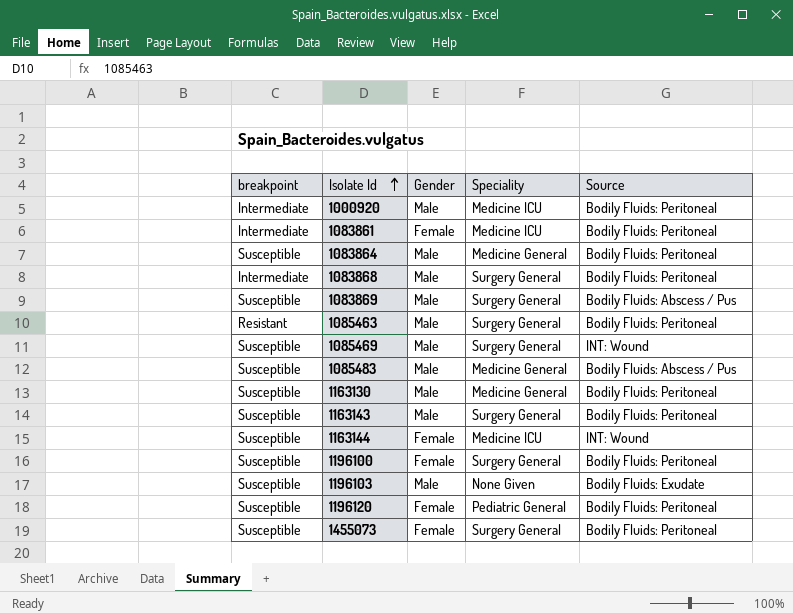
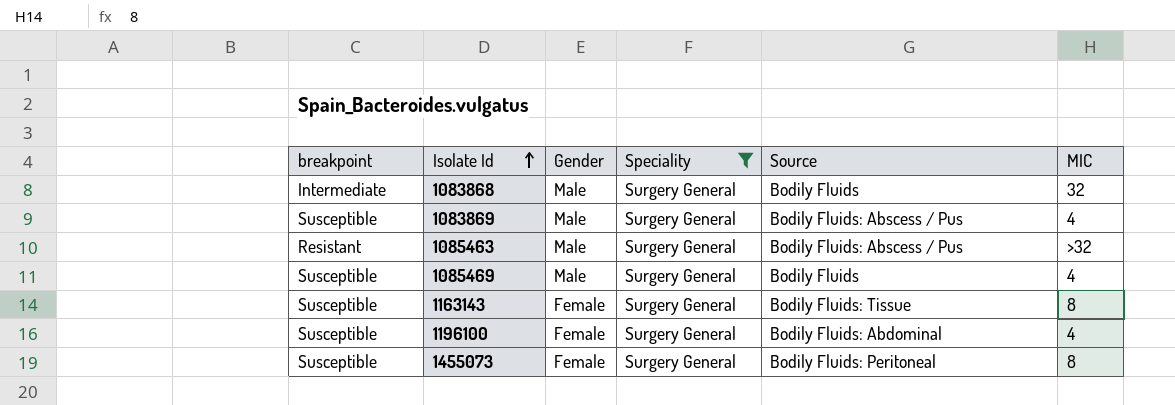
filter: none -> Speciality = Surgery General
column MIC | position: none -> 6
1083868 | Source: Bodily Fluids: Peritoneal -> Bodily Fluids
1085463 | Source: Bodily Fluids: Peritoneal -> Bodily Fluids: Abscess / Pus
1085469 | Source: INT: Wound -> Bodily Fluids
1163143 | Gender: Male -> Female
1163143 | Source: Bodily Fluids: Peritoneal -> Bodily Fluids: Tissue
1196100 | Source: Bodily Fluids: Peritoneal -> Bodily Fluids: Abdominal

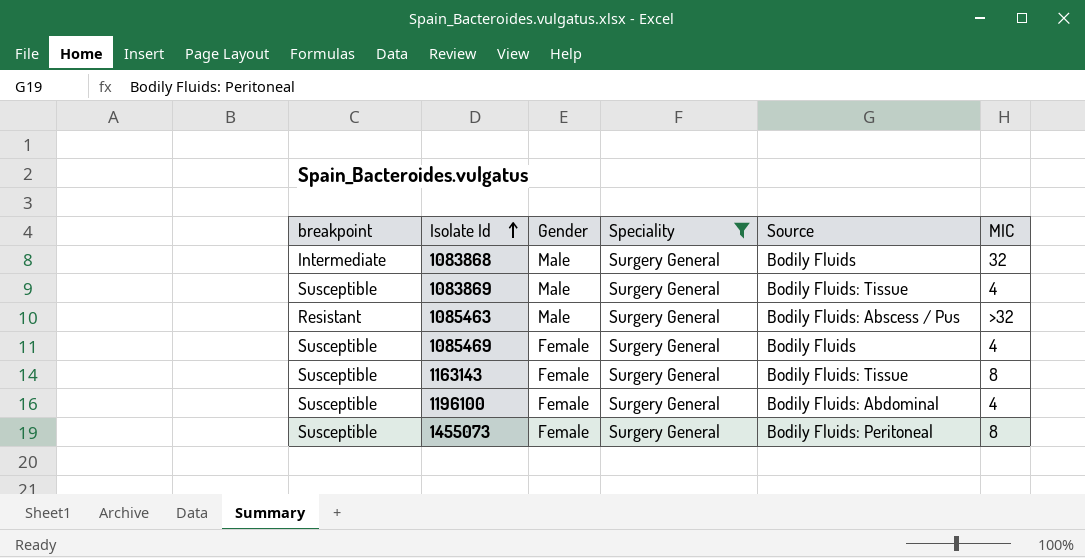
1083869 | Source: Bodily Fluids: Abscess / Pus -> Bodily Fluids: Tissue
1085469 | Gender: Male -> Female

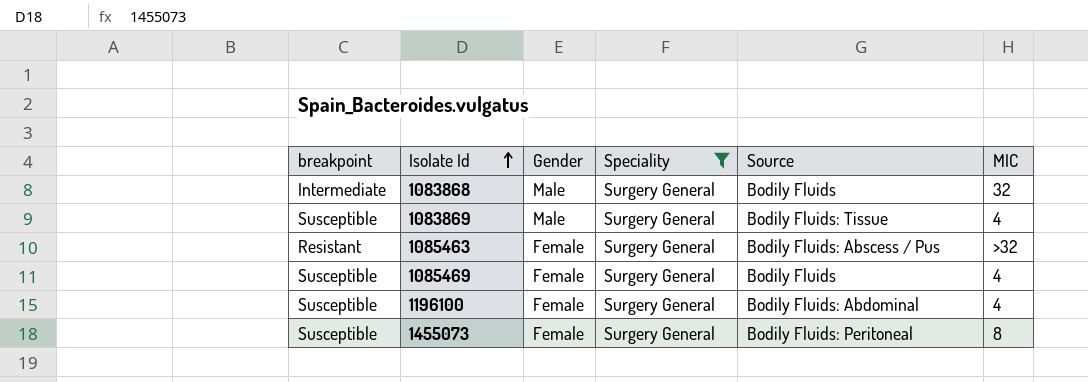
row 1163143: Susceptible | Female | Surgery General | Bodily Fluids: Tissue | 8 -> none
1085463 | Gender: Male -> Female

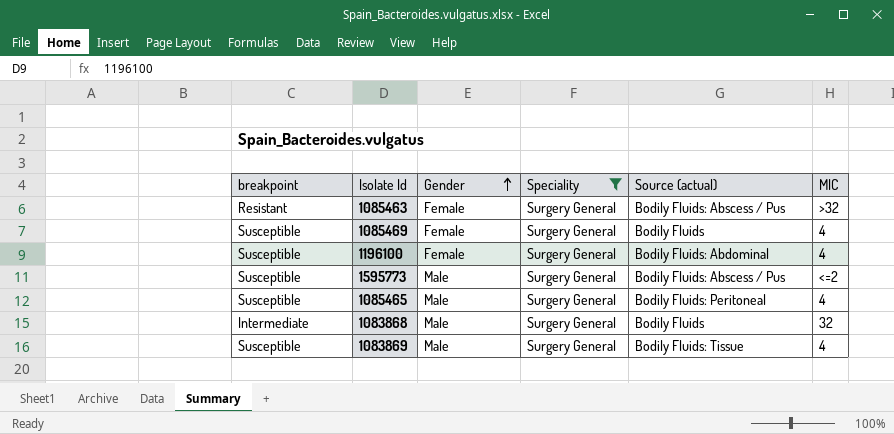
row order: Isolate Id ascending -> Gender ascending
column name: Source -> Source (actual)
row 1455073: Susceptible | Female | Surgery General | Bodily Fluids: Peritoneal | 8 -> none
row 1595773: none -> Susceptible | Male | Surgery General | Bodily Fluids: Abscess / Pus | <=2
row 1085465: none -> Susceptible | Male | Surgery General | Bodily Fluids: Peritoneal | 4

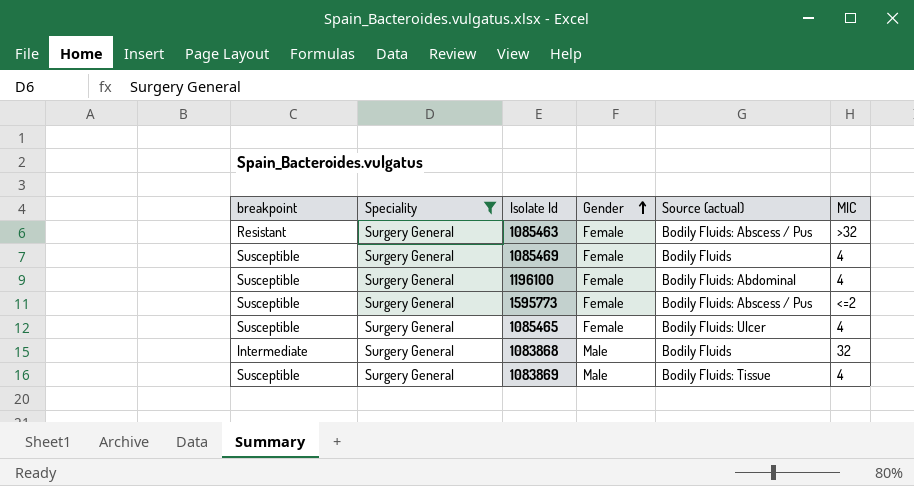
column Speciality | position: 4 -> 2
1595773 | Gender: Male -> Female
1085465 | Gender: Male -> Female
1085465 | Source (actual): Bodily Fluids: Peritoneal -> Bodily Fluids: Ulcer

